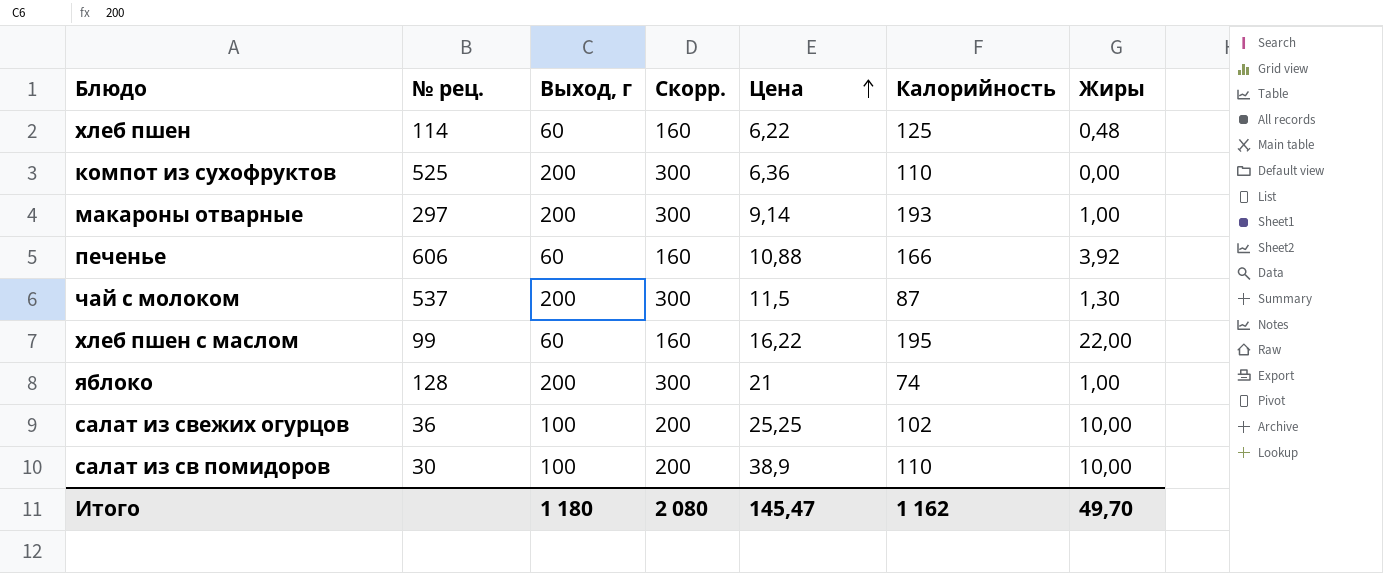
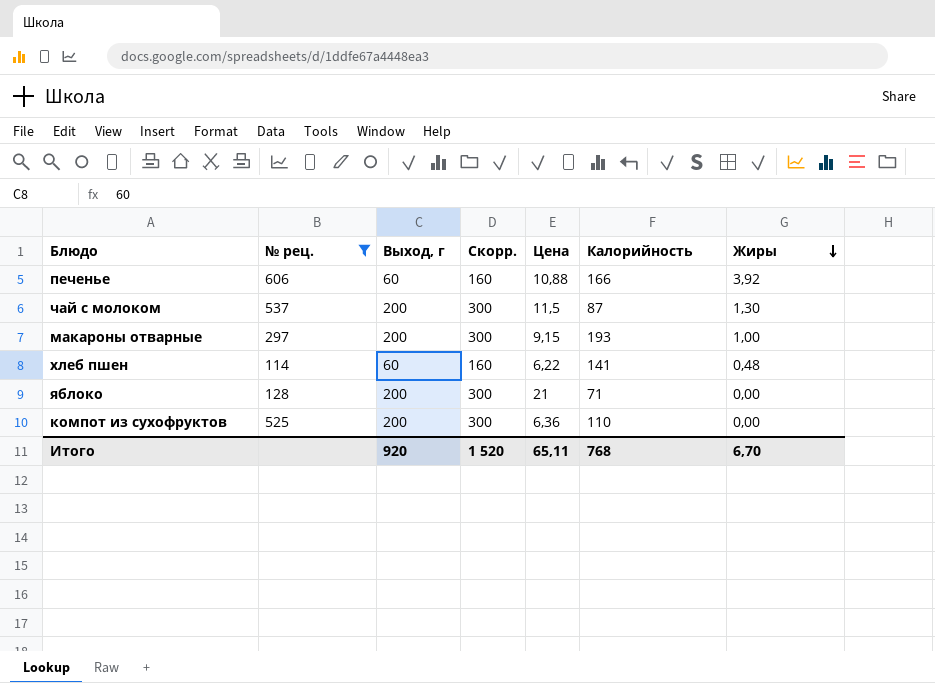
filter: none -> № рец. >= 114
row order: Цена ascending -> Жиры descending
макароны отварные | Цена: 9,14 -> 9,15
хлеб пшен | Калорийность: 125 -> 141
яблоко | Калорийность: 74 -> 71
яблоко | Жиры: 1,00 -> 0,00
Итого | Выход, г: 1 180 -> 920
Итого | Скорр.: 2 080 -> 1 520
Итого | Цена: 145,47 -> 65,11
Итого | Калорийность: 1 162 -> 768
Итого | Жиры: 49,70 -> 6,70

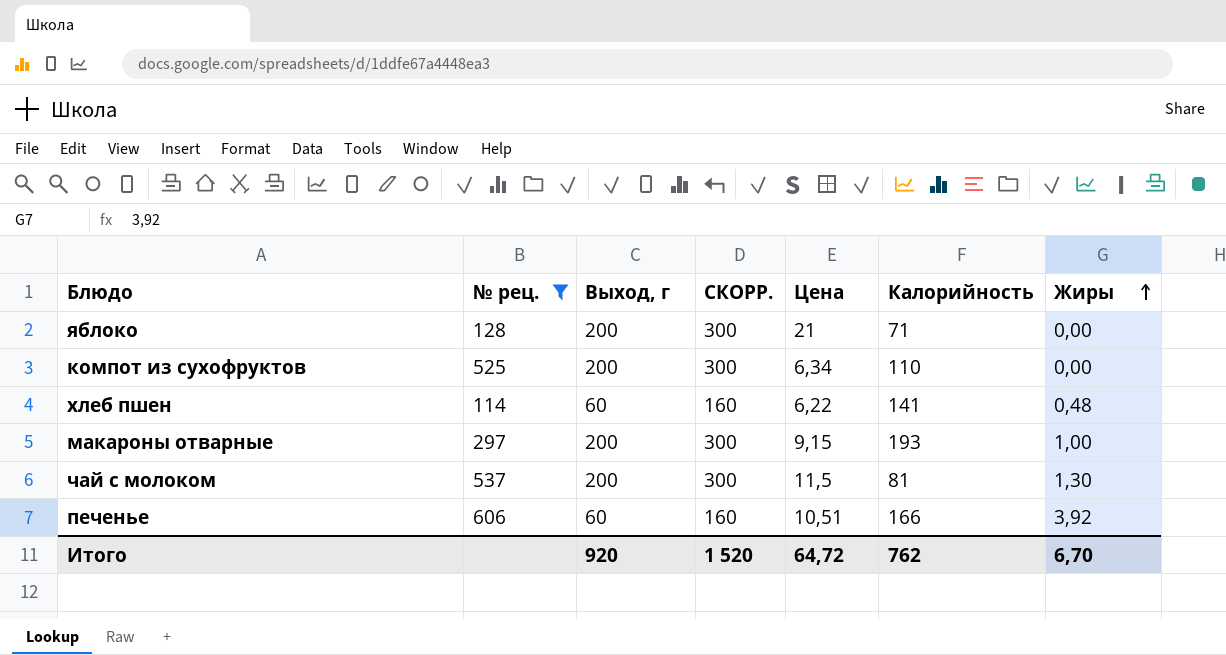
row order: Жиры descending -> Жиры ascending
column name: Скорр. -> СКОРР.
компот из сухофруктов | Цена: 6,36 -> 6,34
чай с молоком | Калорийность: 87 -> 81
печенье | Цена: 10,88 -> 10,51
Итого | Цена: 65,11 -> 64,72
Итого | Калорийность: 768 -> 762

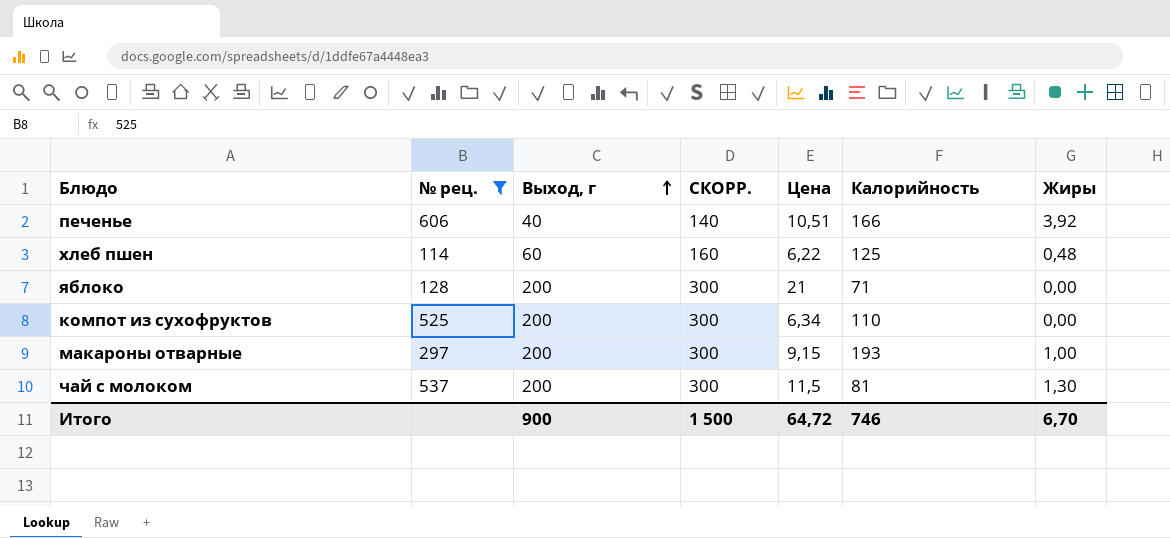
row order: Жиры ascending -> Выход, г ascending
печенье | Выход, г: 60 -> 40
печенье | СКОРР.: 160 -> 140
хлеб пшен | Калорийность: 141 -> 125
Итого | Выход, г: 920 -> 900
Итого | СКОРР.: 1 520 -> 1 500
Итого | Калорийность: 762 -> 746

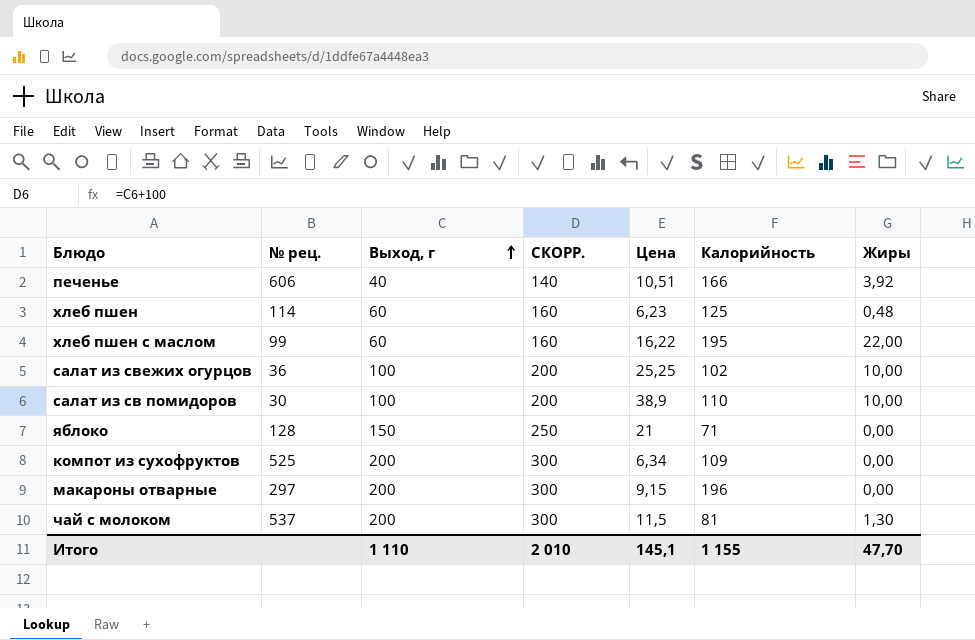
filter: № рец. >= 114 -> none
хлеб пшен | Цена: 6,22 -> 6,23
яблоко | Выход, г: 200 -> 150
яблоко | СКОРР.: 300 -> 250
компот из сухофруктов | Калорийность: 110 -> 109
макароны отварные | Калорийность: 193 -> 196
макароны отварные | Жиры: 1,00 -> 0,00
Итого | Выход, г: 900 -> 1 110
Итого | СКОРР.: 1 500 -> 2 010
Итого | Цена: 64,72 -> 145,1
Итого | Калорийность: 746 -> 1 155
Итого | Жиры: 6,70 -> 47,70

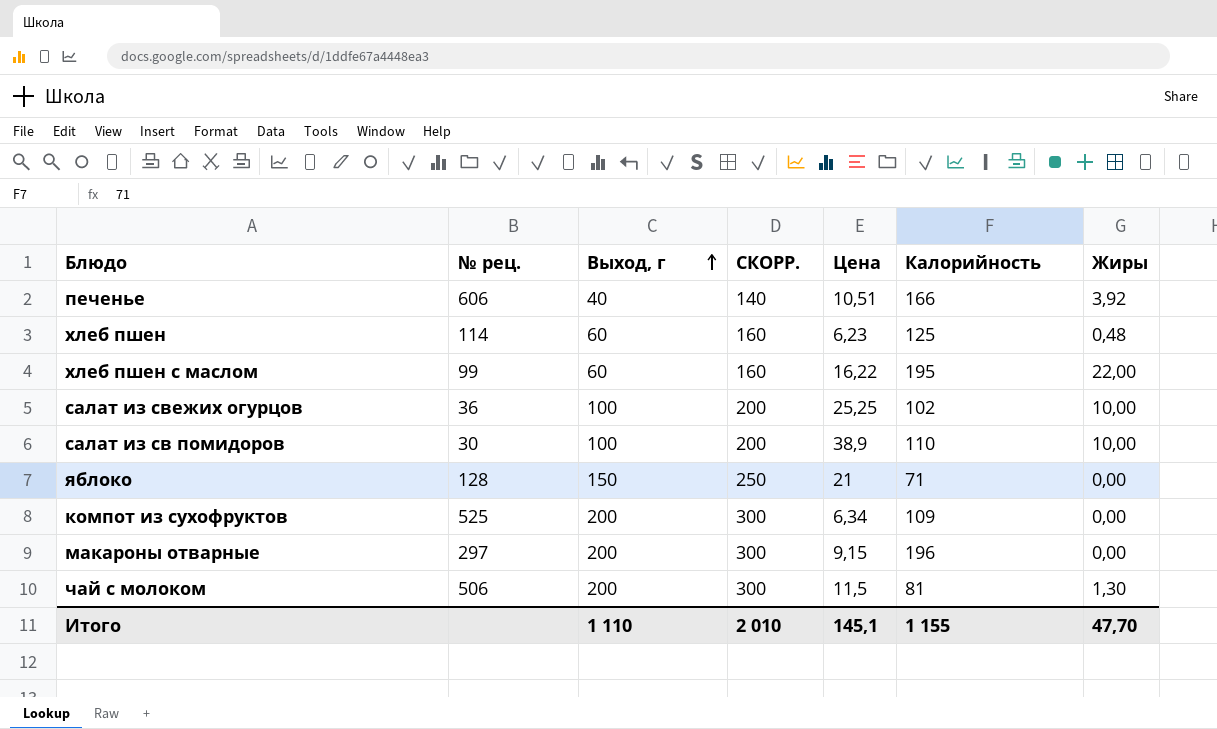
чай с молоком | № рец.: 537 -> 506

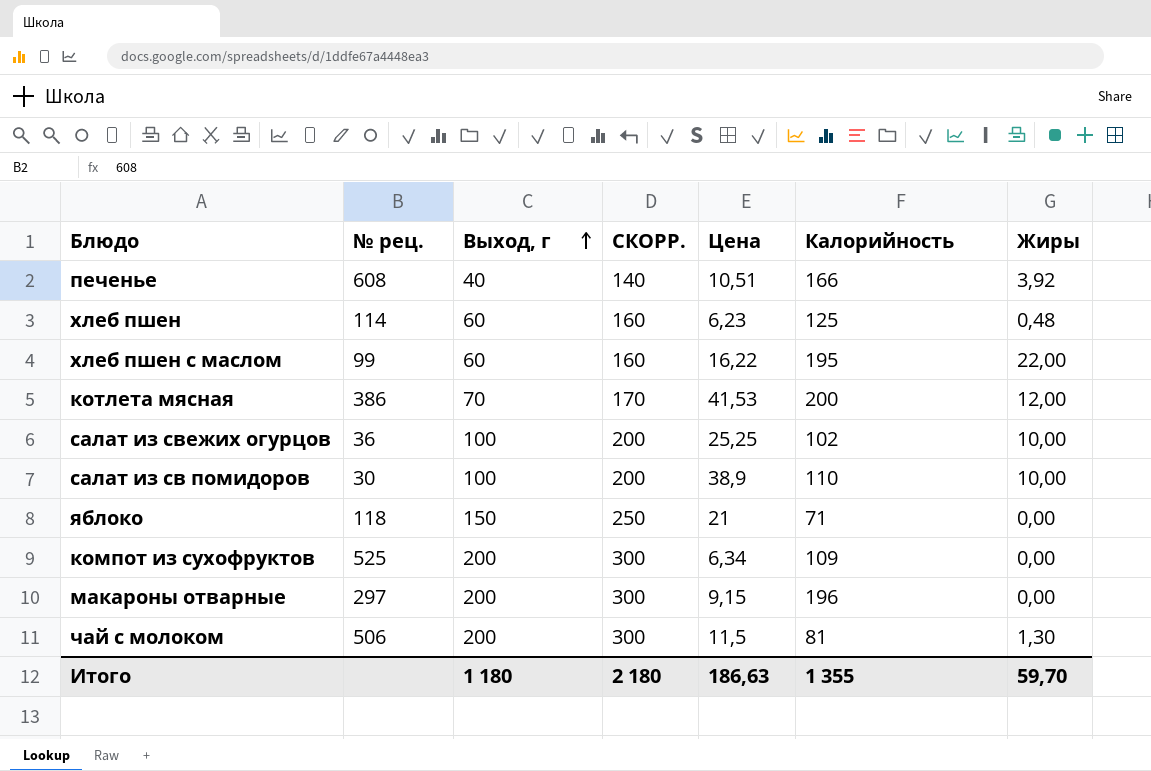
печенье | № рец.: 606 -> 608
row котлета мясная: none -> 386 | 70 | 170 | 41,53 | 200 | 12,00
яблоко | № рец.: 128 -> 118
Итого | Выход, г: 1 110 -> 1 180
Итого | СКОРР.: 2 010 -> 2 180
Итого | Цена: 145,1 -> 186,63
Итого | Калорийность: 1 155 -> 1 355
Итого | Жиры: 47,70 -> 59,70

